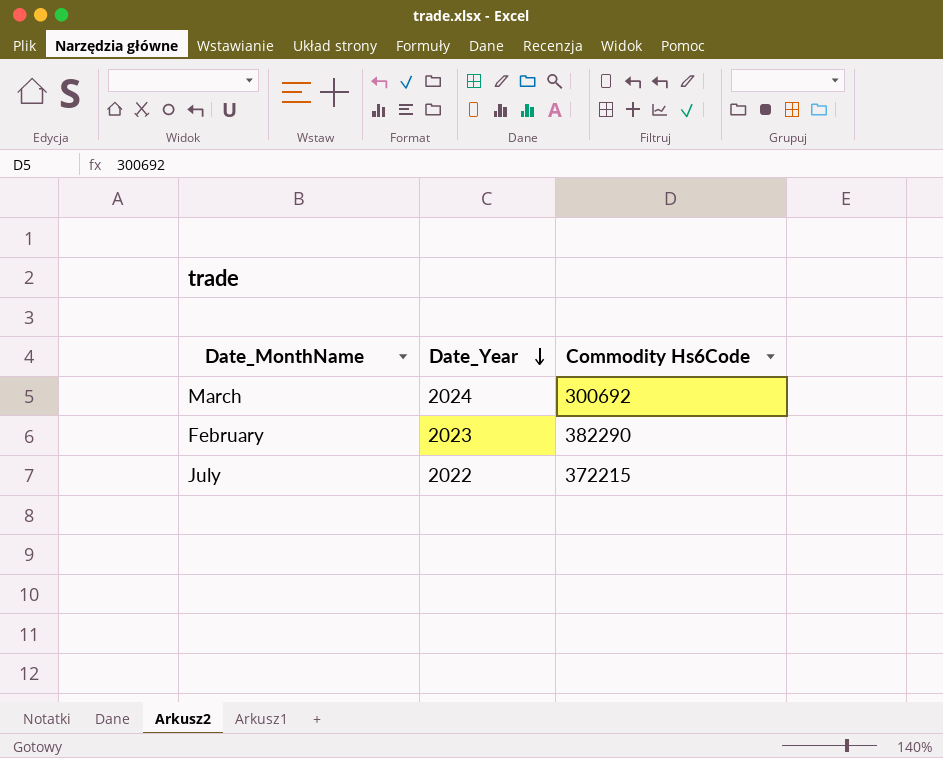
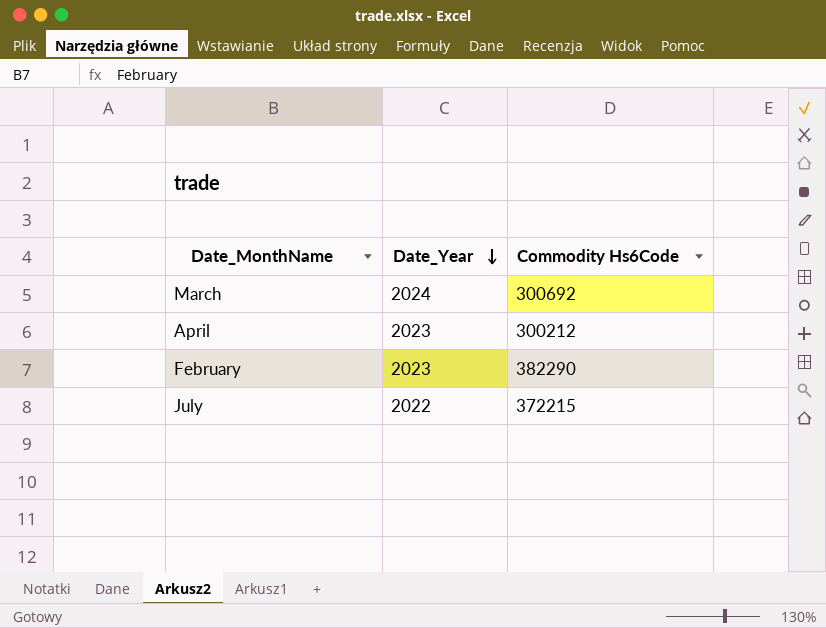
row April: none -> 2023 | 300212

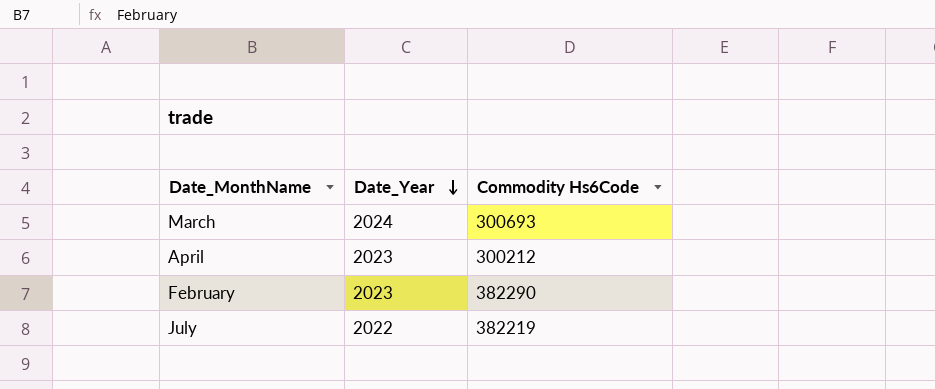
March | Commodity Hs6Code: 300692 -> 300693
July | Commodity Hs6Code: 372215 -> 382219

